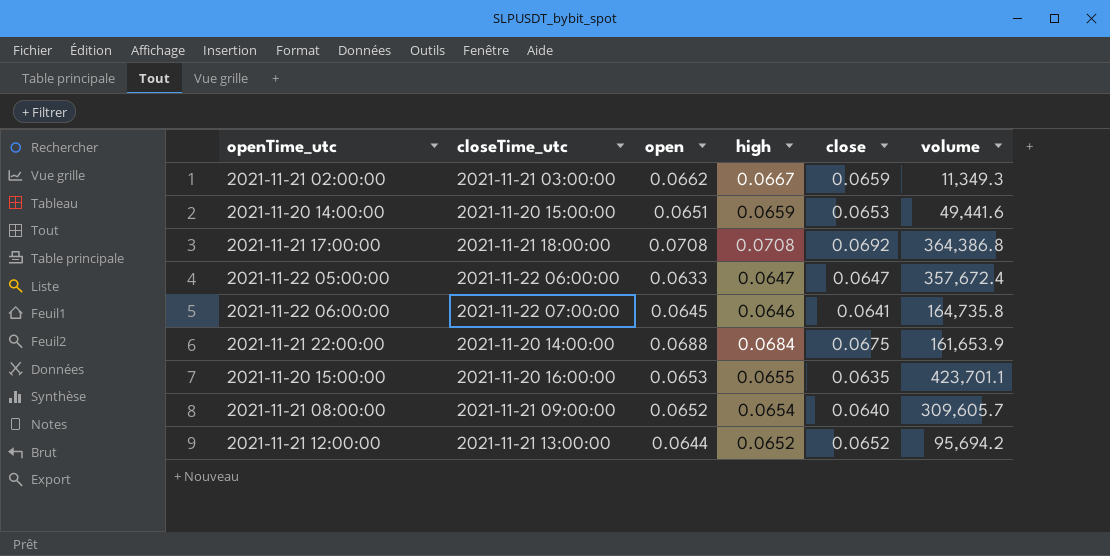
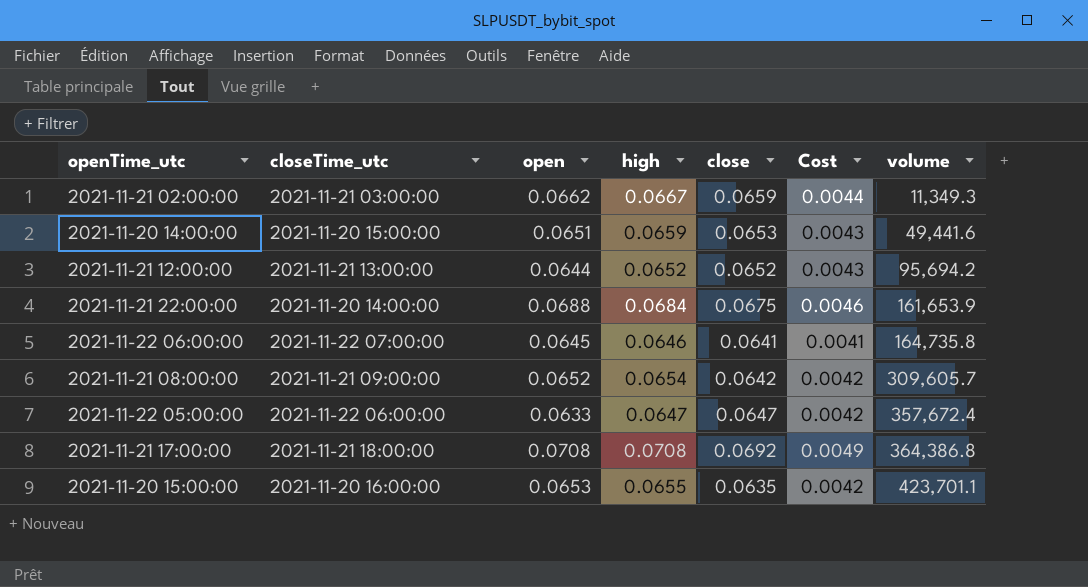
row order: none -> volume ascending
column Cost | formula: none -> [high] * [close]
2021-11-21 08:00:00 | close: 0.0640 -> 0.0642

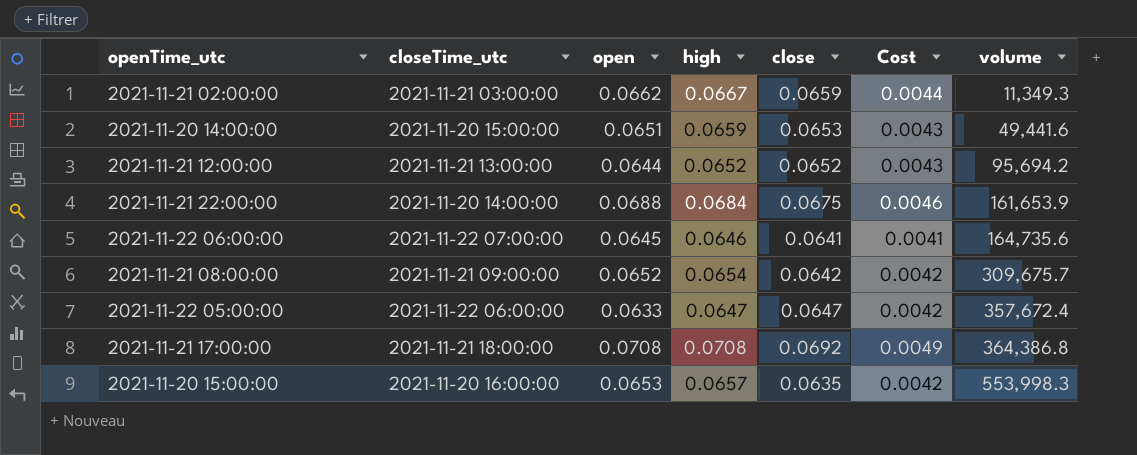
2021-11-22 06:00:00 | volume: 164,735.8 -> 164,735.6
2021-11-21 08:00:00 | volume: 309,605.7 -> 309,675.7
2021-11-20 15:00:00 | high: 0.0655 -> 0.0657
2021-11-20 15:00:00 | volume: 423,701.1 -> 553,998.3

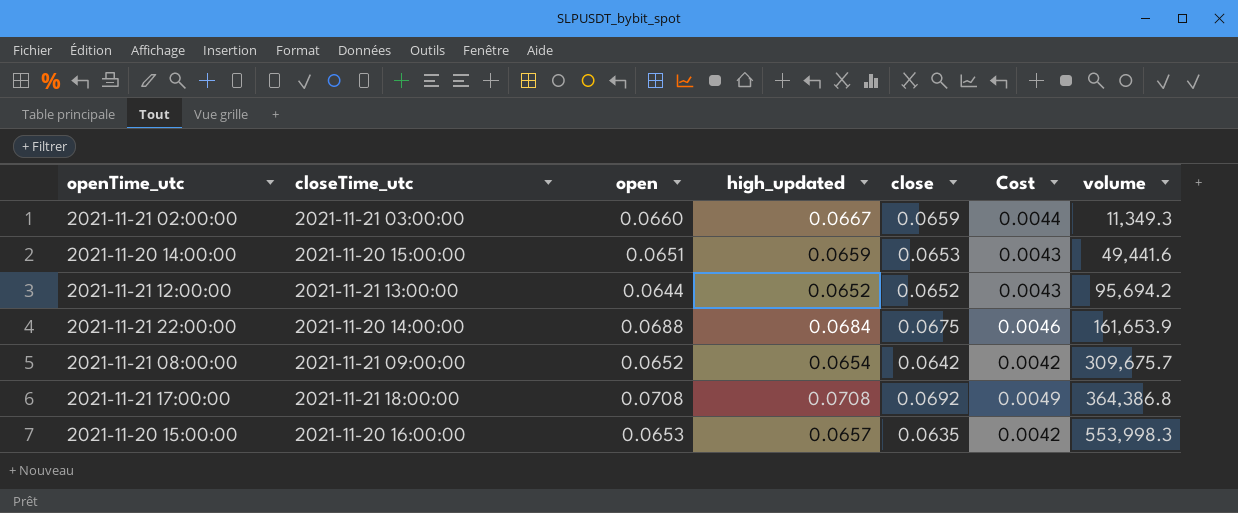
column name: high -> high_updated
row 2021-11-22 06:00:00: 2021-11-22 07:00:00 | 0.0645 | 0.0646 | 0.0641 | 0.0041 | 164,735.6 -> none
row 2021-11-22 05:00:00: 2021-11-22 06:00:00 | 0.0633 | 0.0647 | 0.0647 | 0.0042 | 357,672.4 -> none
2021-11-21 02:00:00 | open: 0.0662 -> 0.0660

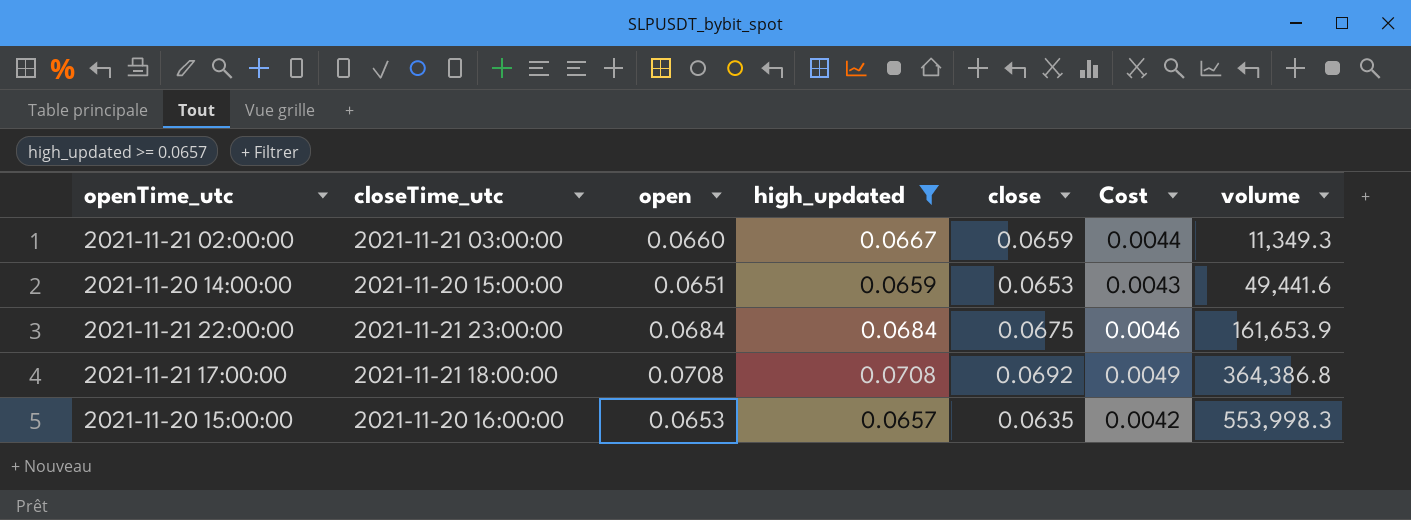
filter: none -> high_updated >= 0.0657
2021-11-21 22:00:00 | closeTime_utc: 2021-11-20 14:00:00 -> 2021-11-21 23:00:00
2021-11-21 22:00:00 | open: 0.0688 -> 0.0684

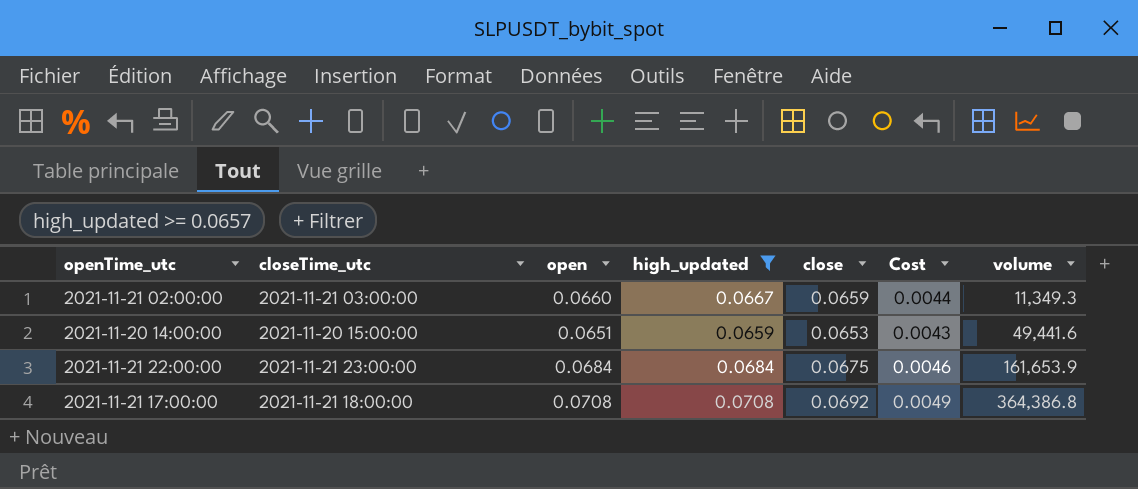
row 2021-11-20 15:00:00: 2021-11-20 16:00:00 | 0.0653 | 0.0657 | 0.0635 | 0.0042 | 553,998.3 -> none

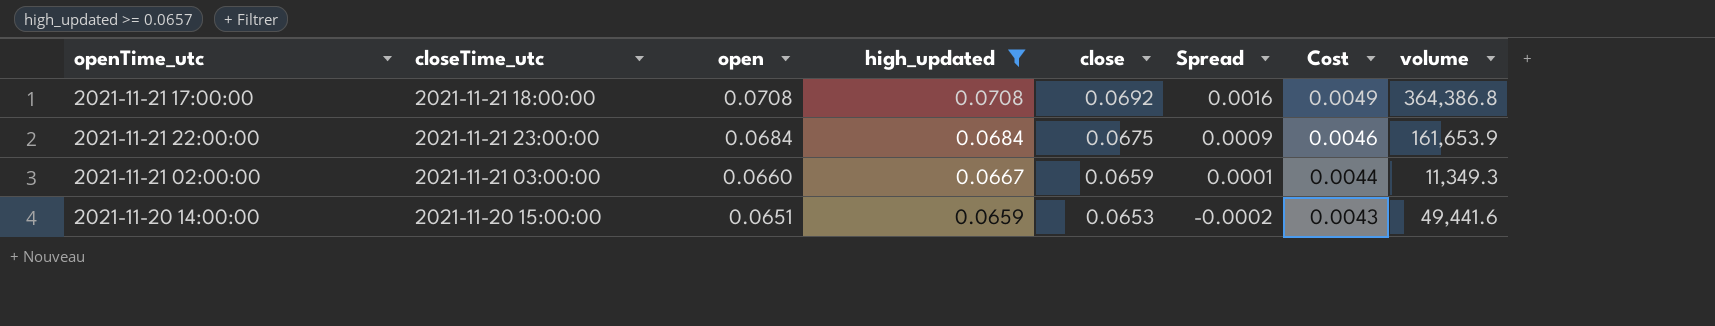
row order: volume ascending -> open descending
column Spread | formula: none -> [open] - [close]

